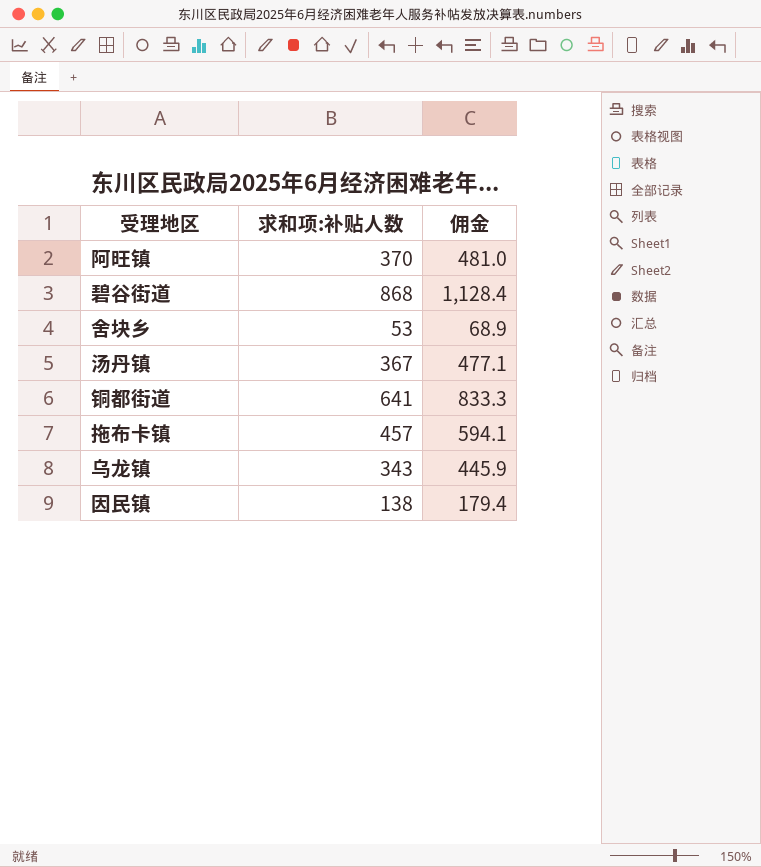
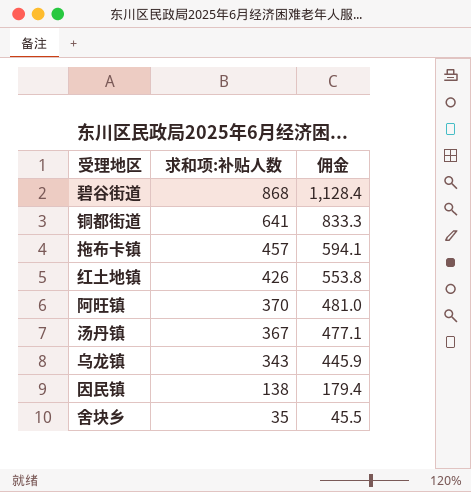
row order: none -> 求和项:补贴人数 descending
row 红土地镇: none -> 426 | 553.8
舍块乡 | 求和项:补贴人数: 53 -> 35
舍块乡 | 佣金: 68.9 -> 45.5

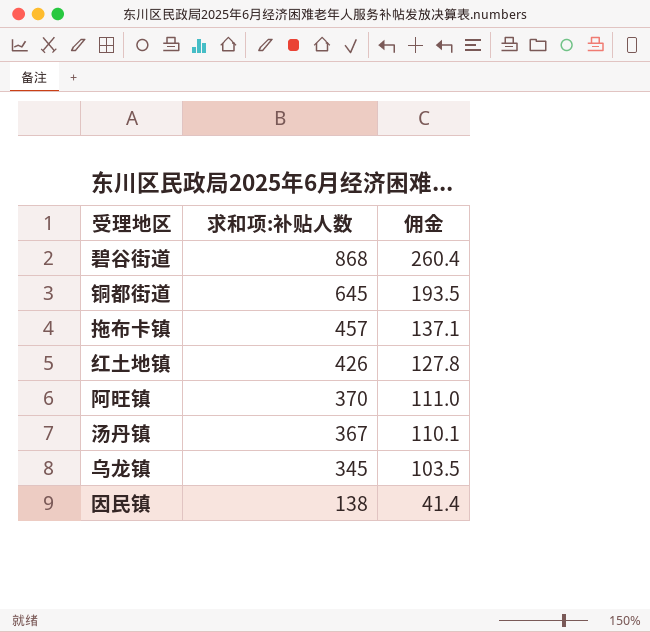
column 佣金 | formula: [求和项:补贴人数] * 1.3 -> [求和项:补贴人数] * 0.3
row 舍块乡: 35 | 45.5 -> none
铜都街道 | 求和项:补贴人数: 641 -> 645
乌龙镇 | 求和项:补贴人数: 343 -> 345

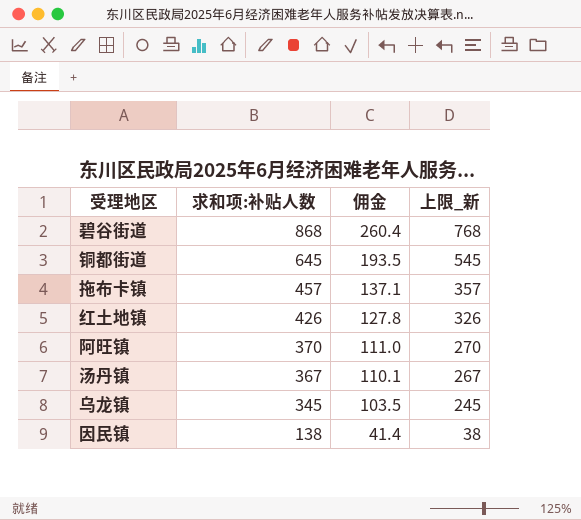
column 上限_新 | formula: none -> [求和项:补贴人数] - 100

